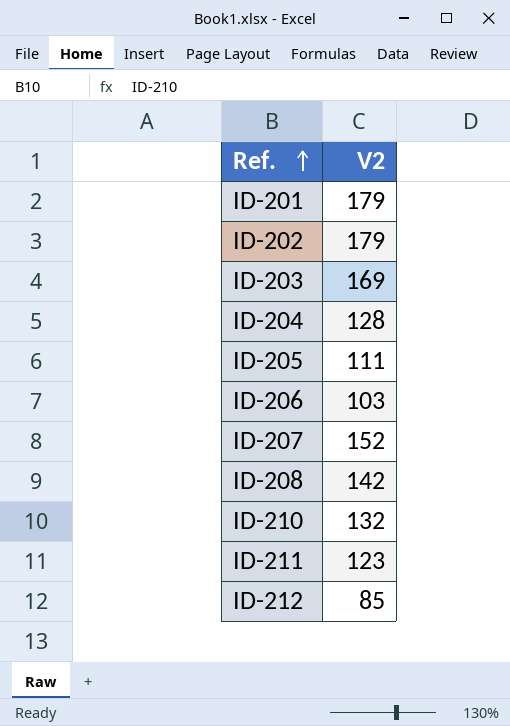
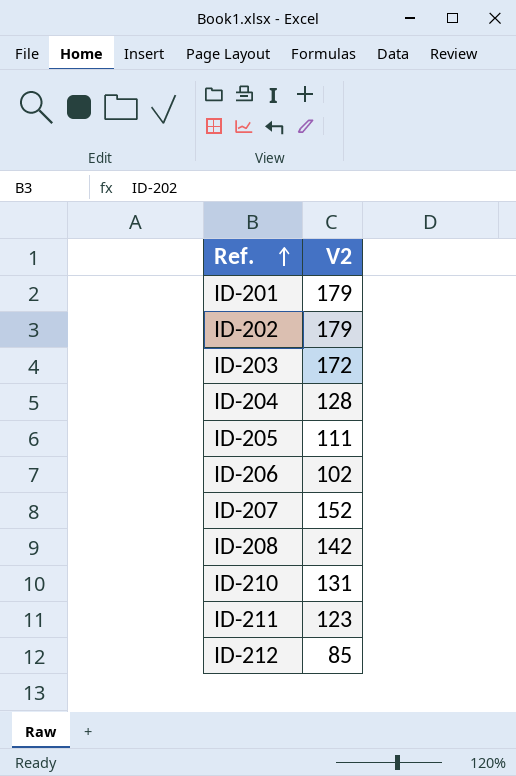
ID-203 | V2: 169 -> 172
ID-206 | V2: 103 -> 102
ID-210 | V2: 132 -> 131

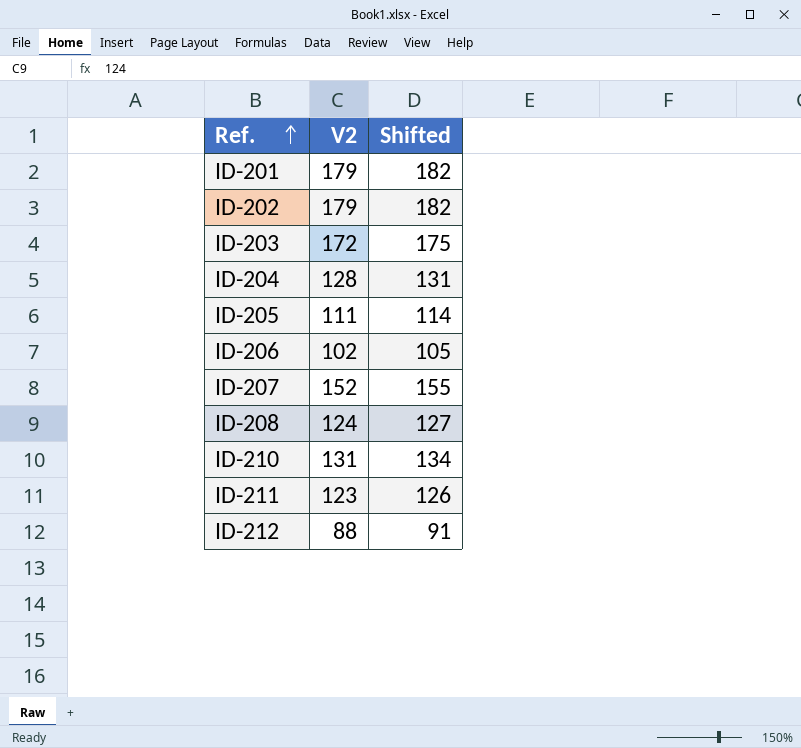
column Shifted | formula: none -> [V2] + 3
ID-208 | V2: 142 -> 124
ID-212 | V2: 85 -> 88

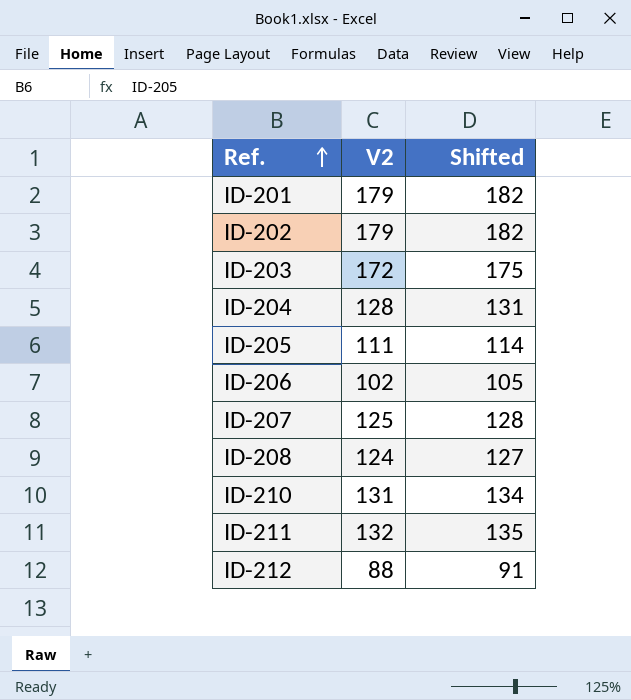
ID-207 | V2: 152 -> 125
ID-207 | Shifted: 155 -> 128
ID-211 | V2: 123 -> 132
ID-211 | Shifted: 126 -> 135

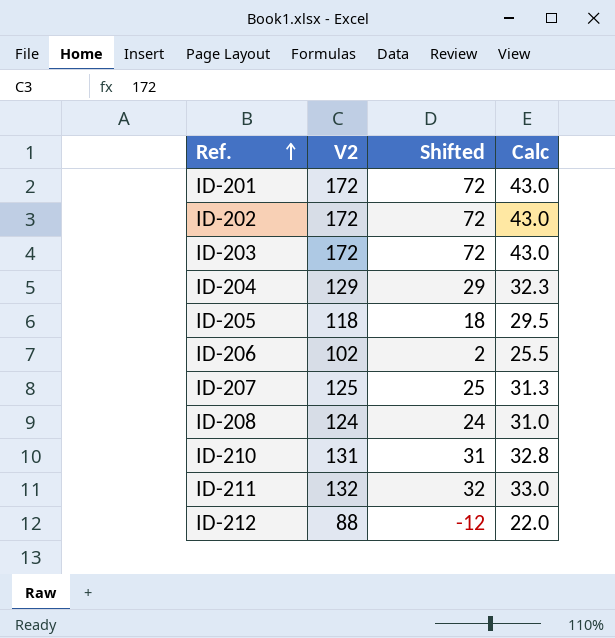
column Shifted | formula: [V2] + 3 -> [V2] - 100
column Calc | formula: none -> [V2] * 0.25
ID-201 | V2: 179 -> 172
ID-202 | V2: 179 -> 172
ID-204 | V2: 128 -> 129
ID-205 | V2: 111 -> 118

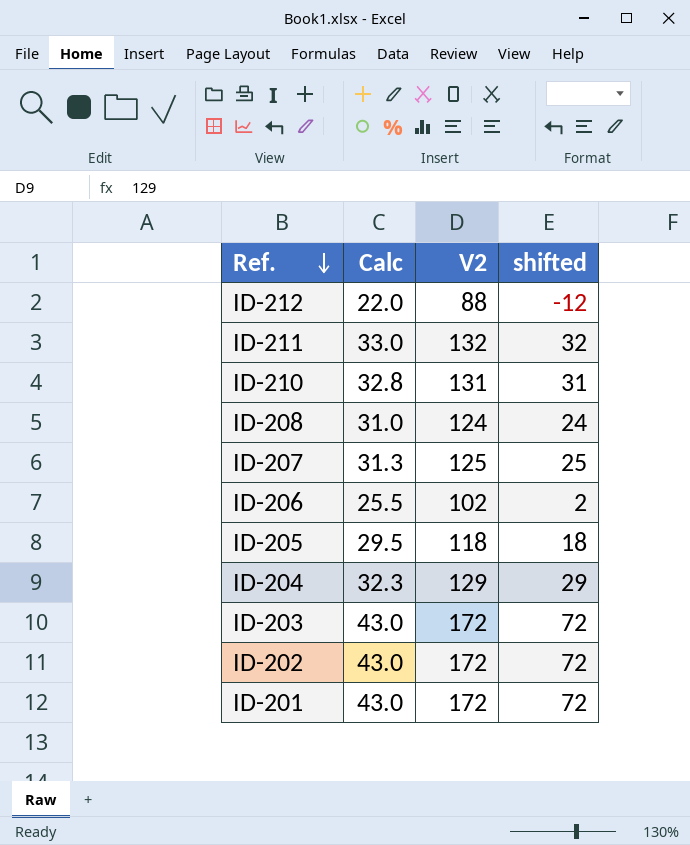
row order: Ref. ascending -> Ref. descending
column Calc | position: 4 -> 2
column name: Shifted -> shifted

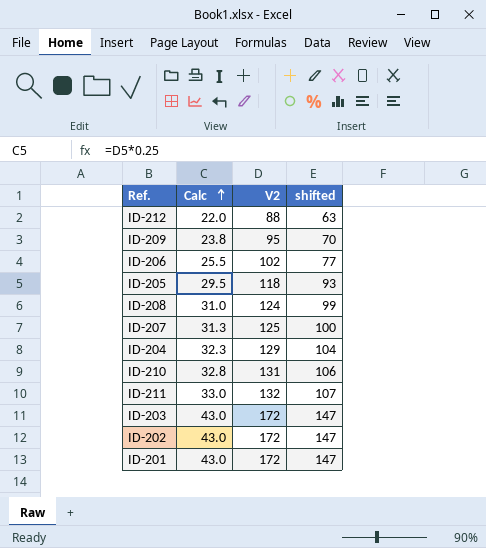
row order: Ref. descending -> Calc ascending
column shifted | formula: [V2] - 100 -> [V2] - 25
row ID-209: none -> 23.8 | 95 | 70

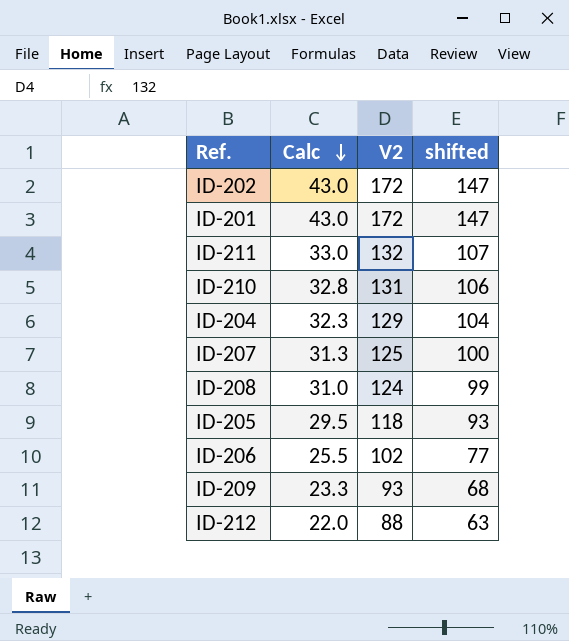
row order: Calc ascending -> Calc descending
row ID-203: 43.0 | 172 | 147 -> none
ID-209 | Calc: 23.8 -> 23.3
ID-209 | V2: 95 -> 93
ID-209 | shifted: 70 -> 68

